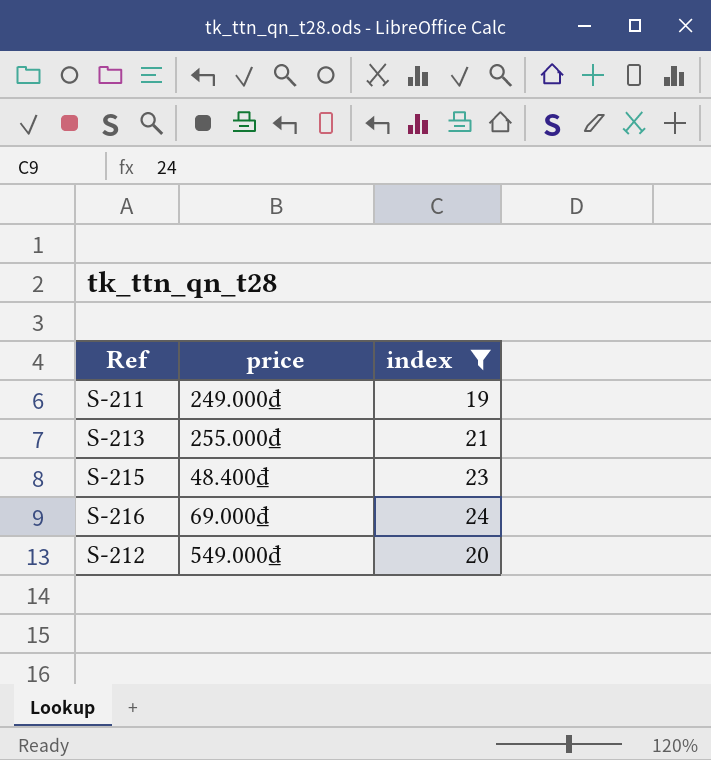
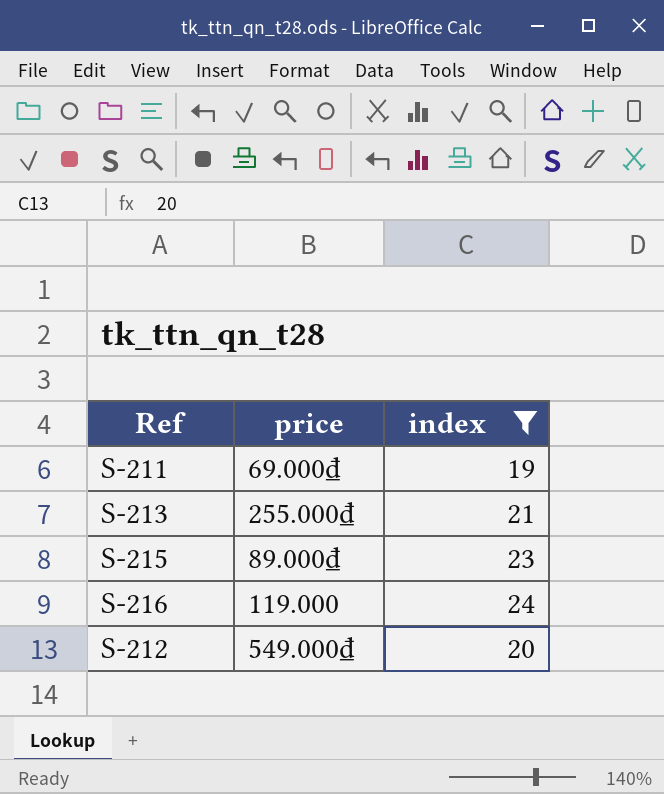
S-211 | price: 249.000₫ -> 69.000₫
S-215 | price: 48.400₫ -> 89.000₫
S-216 | price: 69.000₫ -> 119.000

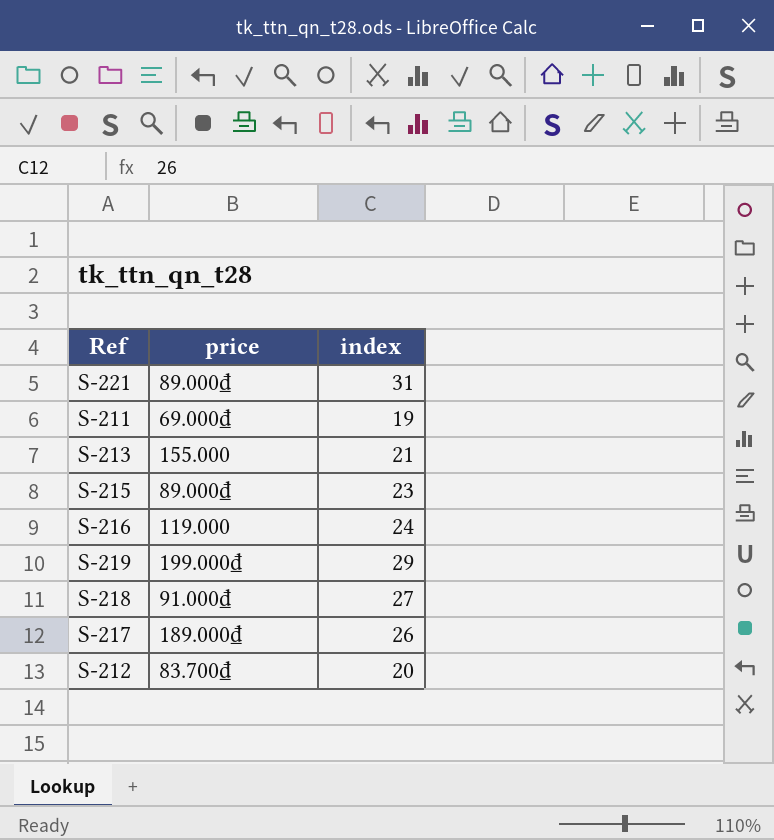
filter: index <= 24 -> none
S-213 | price: 255.000₫ -> 155.000
S-212 | price: 549.000₫ -> 83.700₫

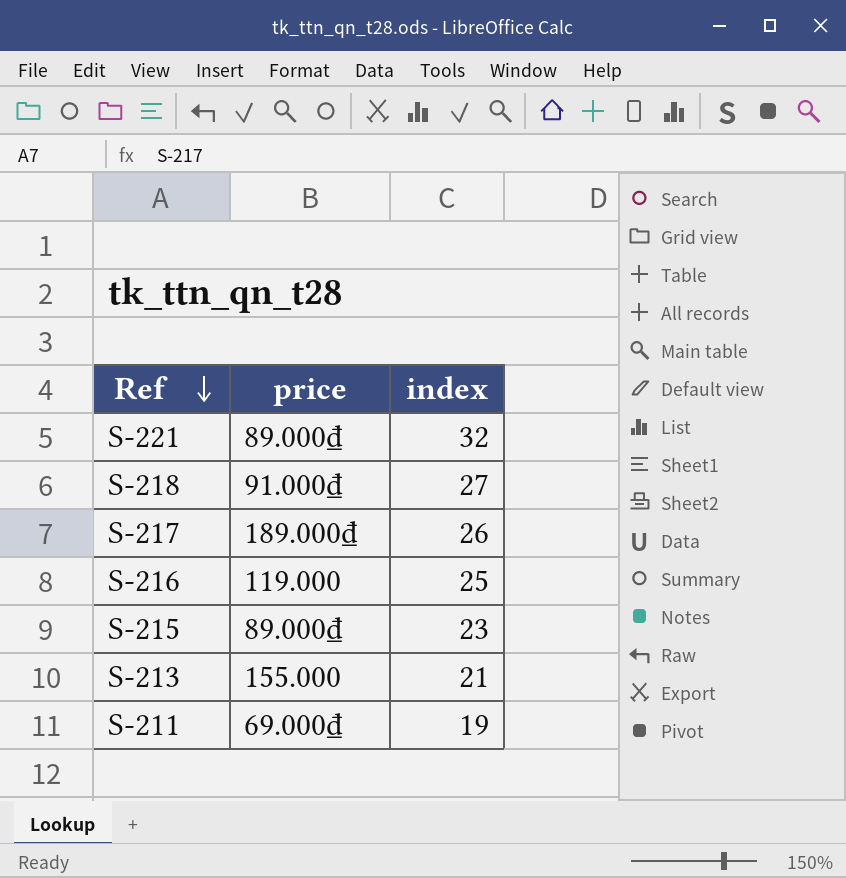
row order: none -> Ref descending
row S-219: 199.000₫ | 29 -> none
row S-212: 83.700₫ | 20 -> none
S-221 | index: 31 -> 32
S-216 | index: 24 -> 25

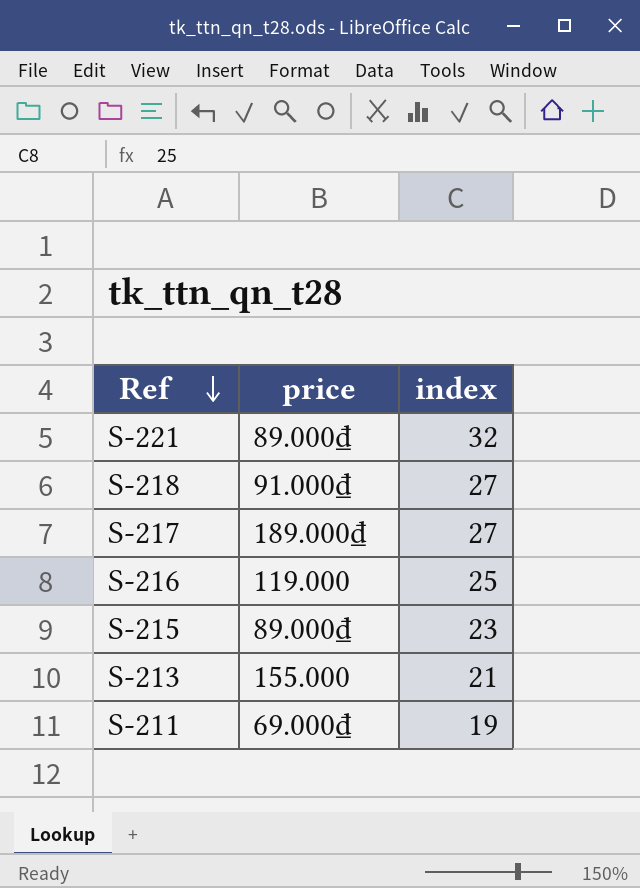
S-217 | index: 26 -> 27

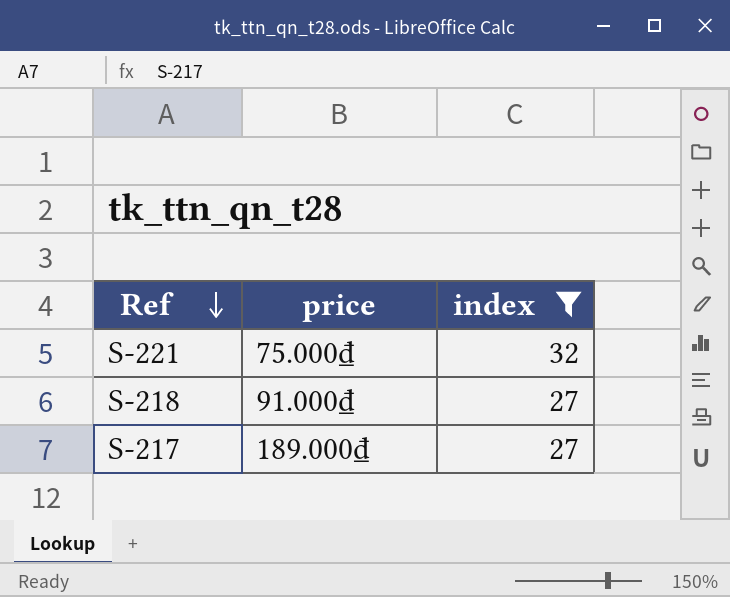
filter: none -> index >= 27
S-221 | price: 89.000₫ -> 75.000₫

